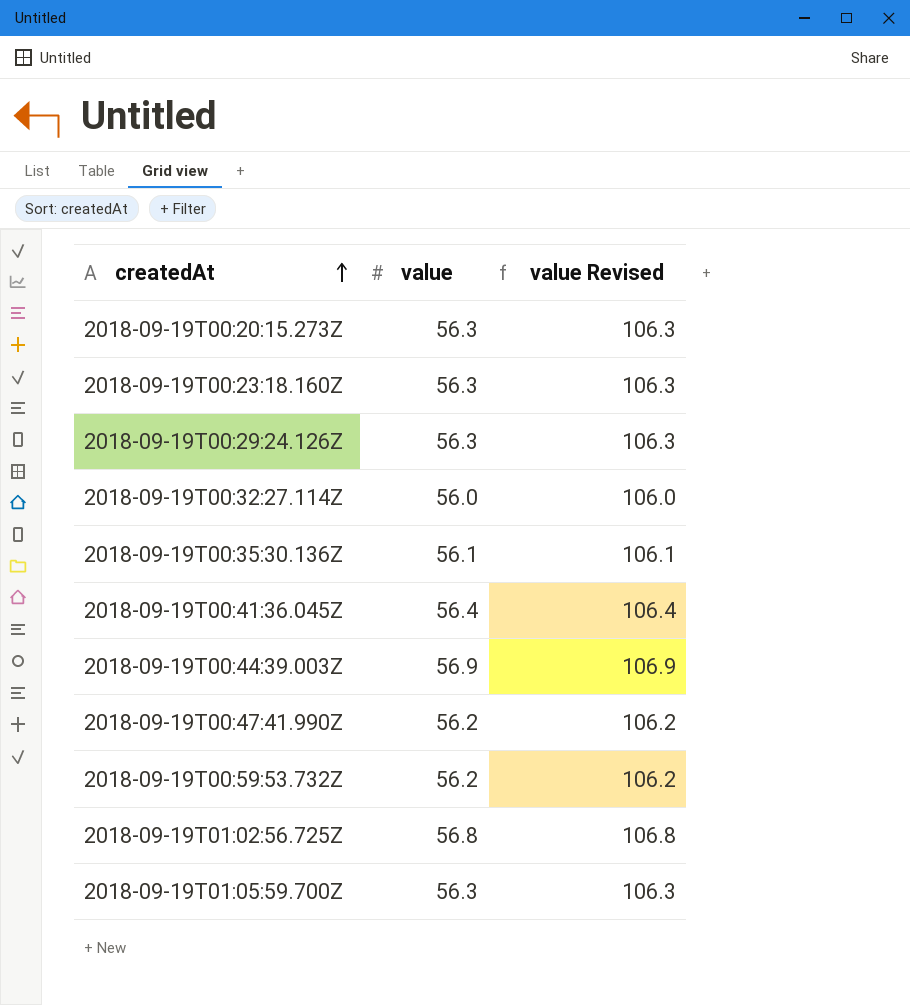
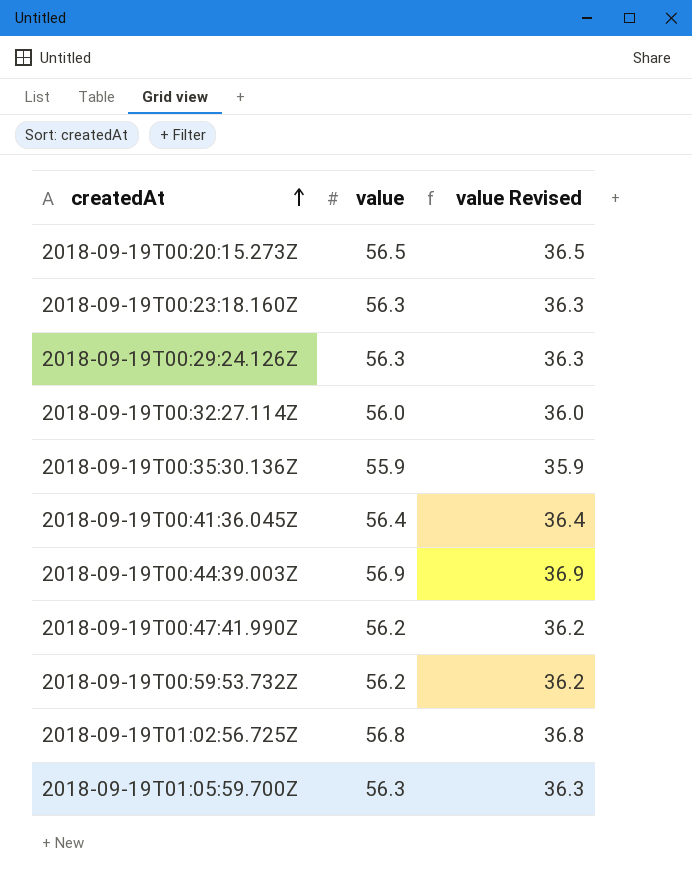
column value Revised | formula: [value] + 50 -> [value] - 20
2018-09-19T00:20:15.273Z | value: 56.3 -> 56.5
2018-09-19T00:35:30.136Z | value: 56.1 -> 55.9

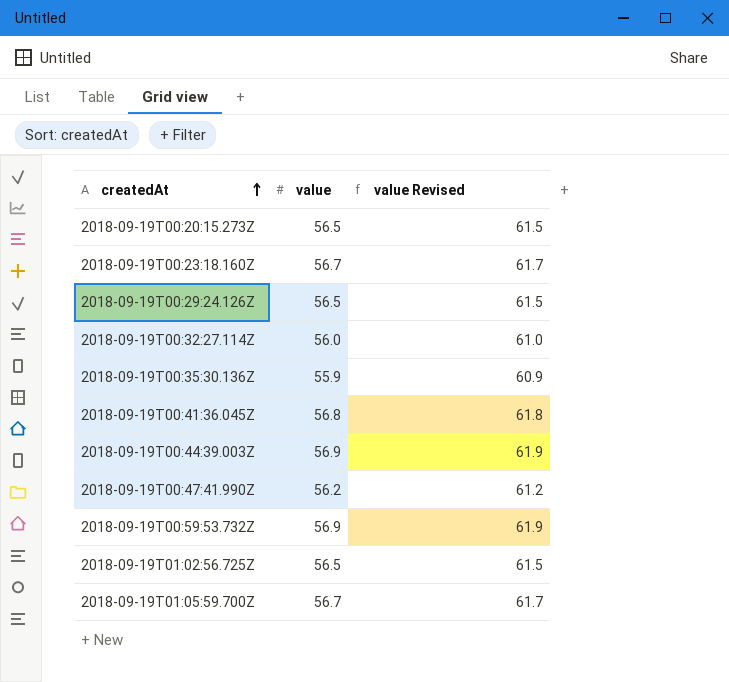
column value Revised | formula: [value] - 20 -> [value] + 5
2018-09-19T00:23:18.160Z | value: 56.3 -> 56.7
2018-09-19T00:29:24.126Z | value: 56.3 -> 56.5
2018-09-19T00:41:36.045Z | value: 56.4 -> 56.8
2018-09-19T00:59:53.732Z | value: 56.2 -> 56.9
2018-09-19T01:02:56.725Z | value: 56.8 -> 56.5
2018-09-19T01:05:59.700Z | value: 56.3 -> 56.7

